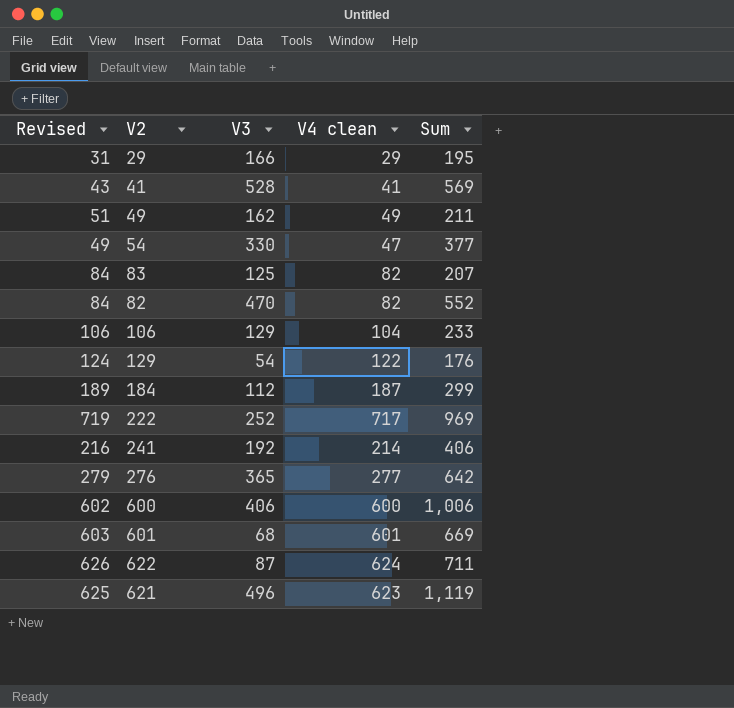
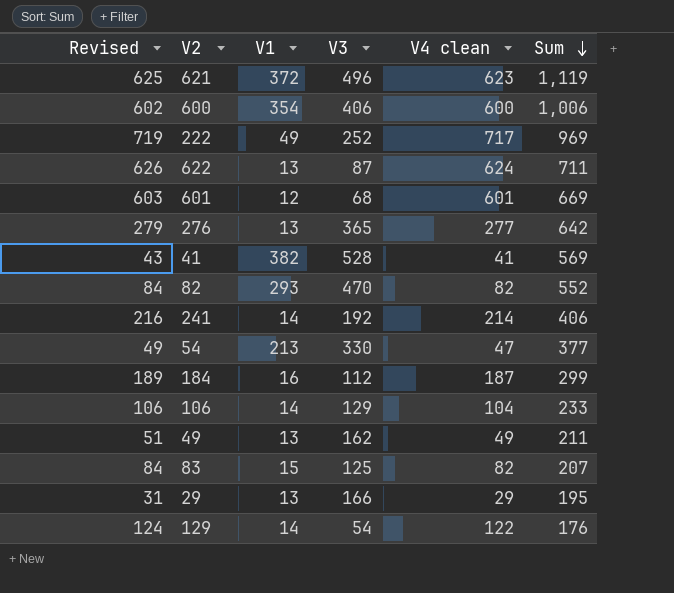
row order: none -> Sum descending
column V1 | position: none -> 3

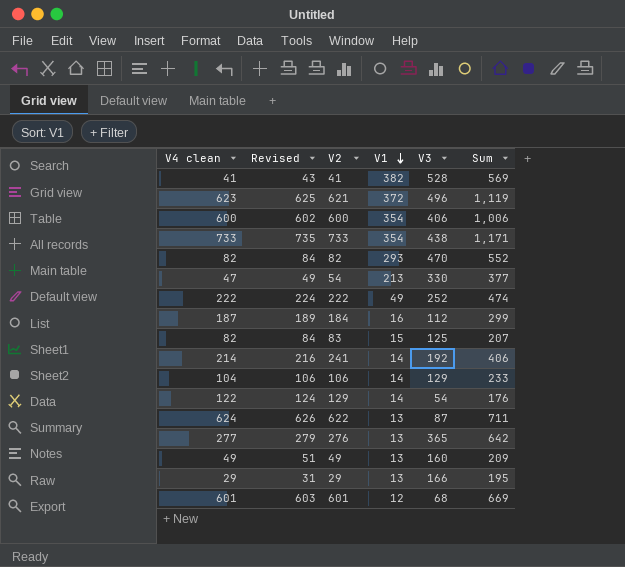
row order: Sum descending -> V1 descending
column V4 clean | position: 5 -> 1
row 733: none -> 733 | 735 | 354 | 438 | 1,171
222 | V4 clean: 717 -> 222
222 | Revised: 719 -> 224
222 | Sum: 969 -> 474
49 | V3: 162 -> 160
49 | Sum: 211 -> 209

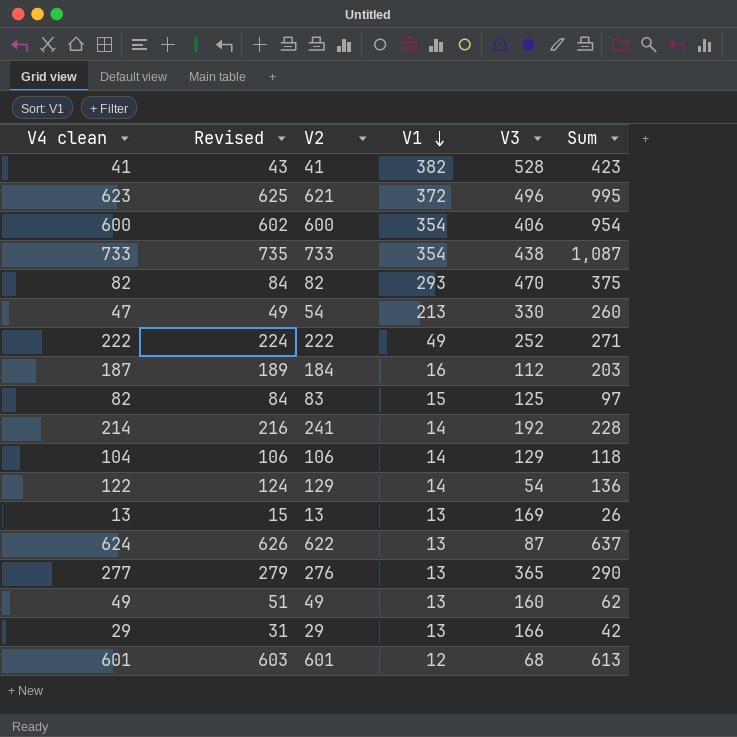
column Sum | formula: [V4 clean] + [V3] -> [V4 clean] + [V1]
row 13: none -> 13 | 15 | 13 | 169 | 26

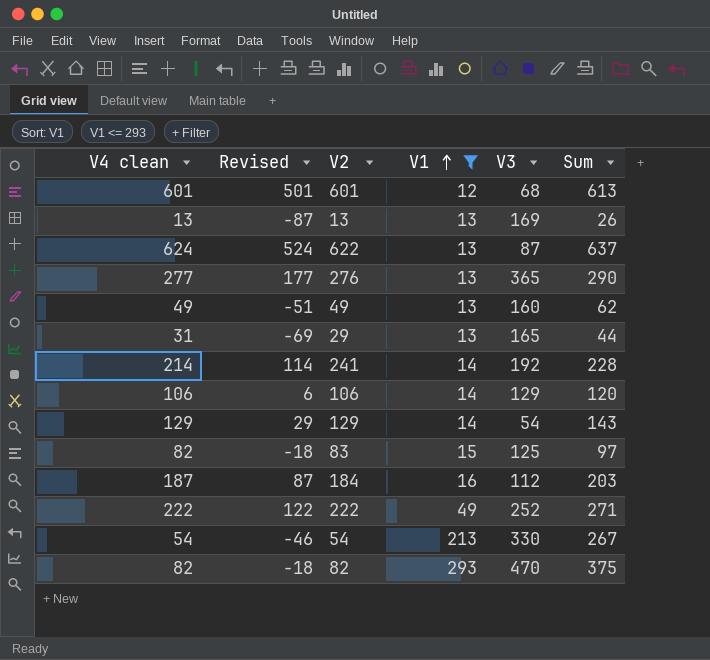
filter: none -> V1 <= 293
row order: V1 descending -> V1 ascending
column Revised | formula: [V4 clean] + 2 -> [V4 clean] - 100
29 | V4 clean: 29 -> 31
29 | V3: 166 -> 165
29 | Sum: 42 -> 44
106 | V4 clean: 104 -> 106
106 | Sum: 118 -> 120
129 | V4 clean: 122 -> 129
129 | Sum: 136 -> 143
54 | V4 clean: 47 -> 54
54 | Sum: 260 -> 267

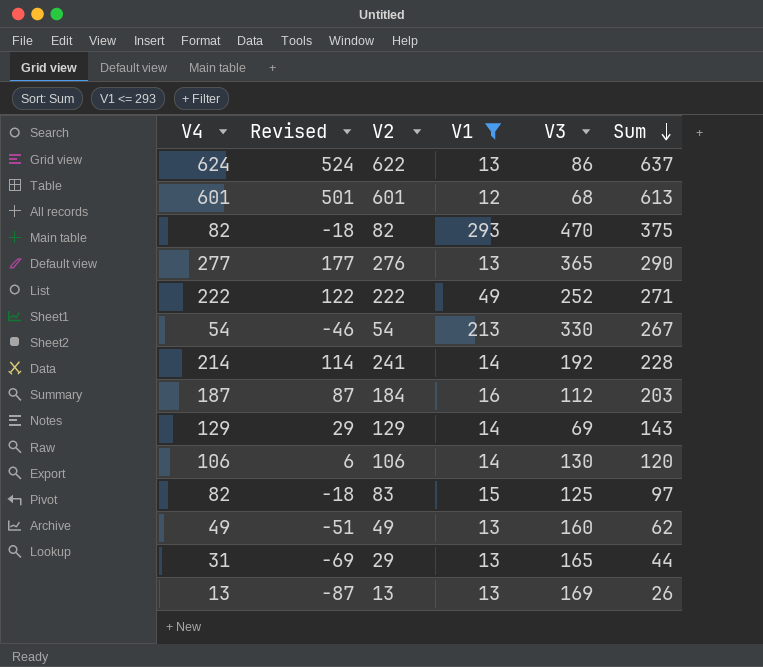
row order: V1 ascending -> Sum descending
column name: V4 clean -> V4
622 | V3: 87 -> 86
129 | V3: 54 -> 69
106 | V3: 129 -> 130

